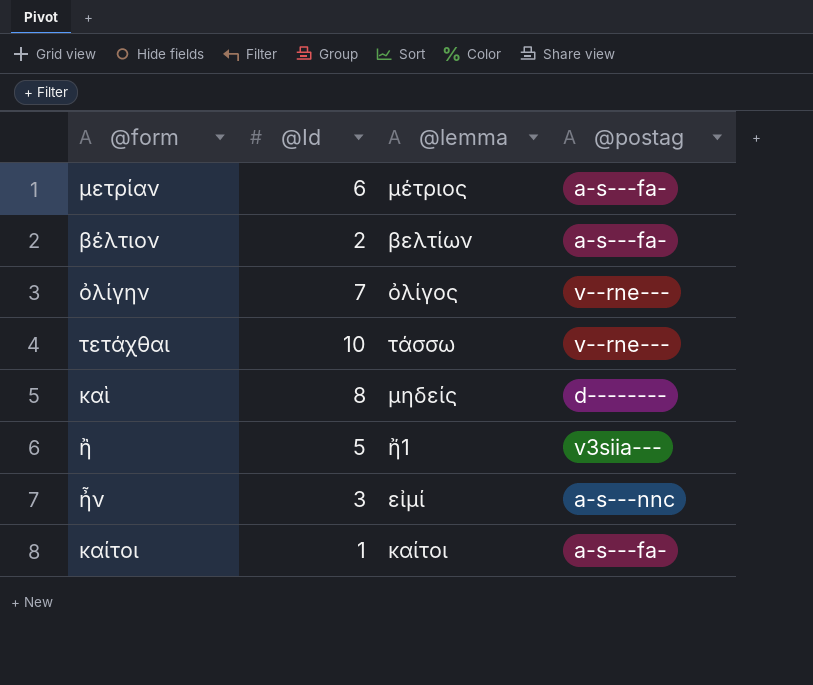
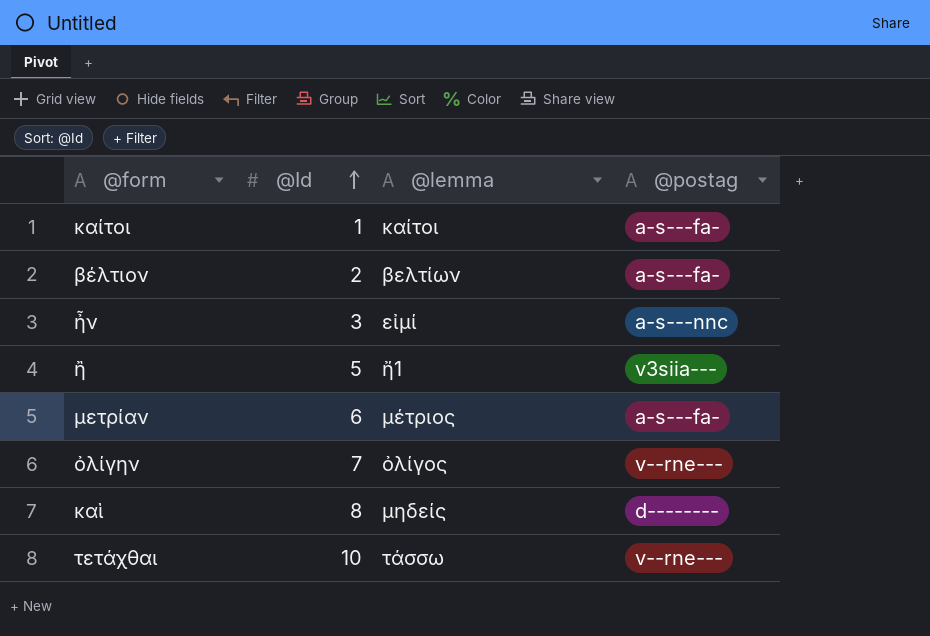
row order: none -> @Id ascending

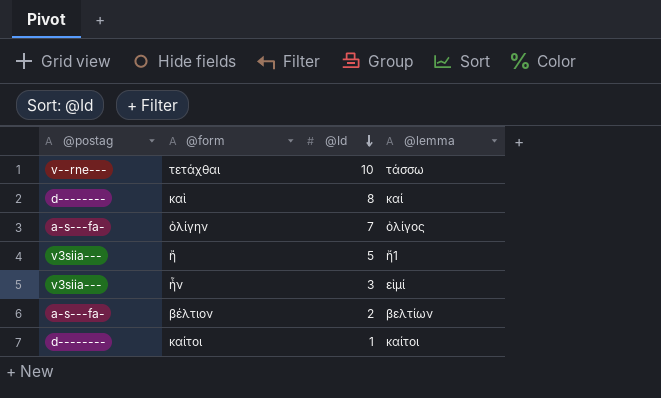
row order: @Id ascending -> @Id descending
column @postag | position: 4 -> 1
row μετρίαν: 6 | μέτριος | a-s---fa- -> none
καὶ | @lemma: μηδείς -> καί
ὀλίγην | @postag: v--rne--- -> a-s---fa-
ἦν | @postag: a-s---nnc -> v3siia---
καίτοι | @postag: a-s---fa- -> d--------

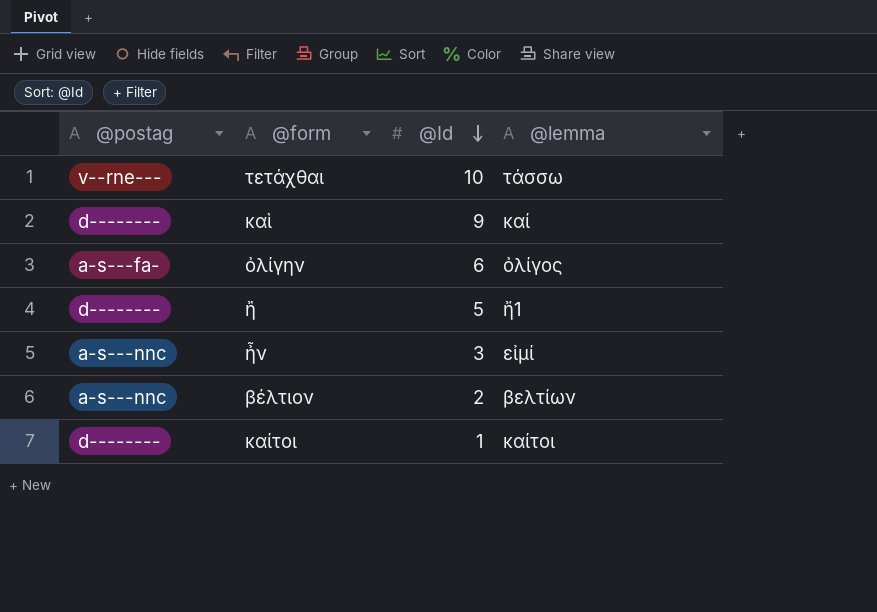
καὶ | @Id: 8 -> 9
ὀλίγην | @Id: 7 -> 6
ἢ | @postag: v3siia--- -> d--------
ἦν | @postag: v3siia--- -> a-s---nnc
βέλτιον | @postag: a-s---fa- -> a-s---nnc

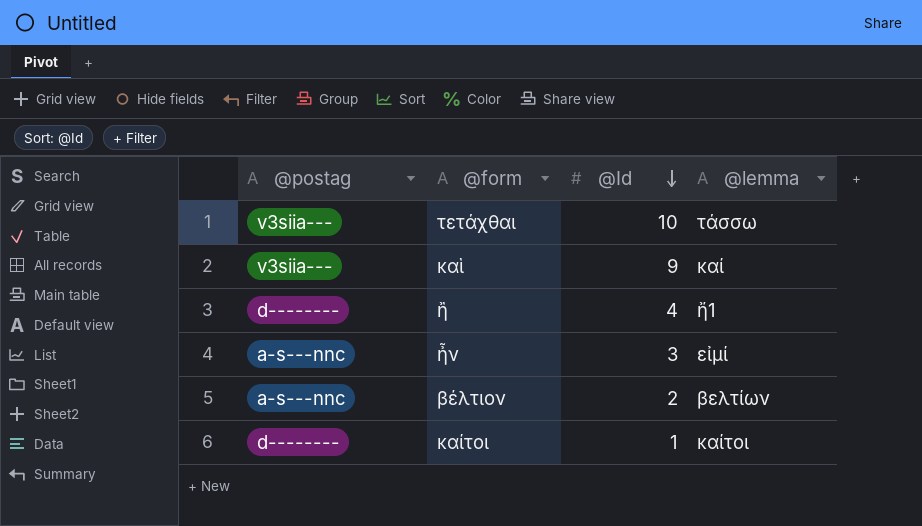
row ὀλίγην: a-s---fa- | 6 | ὀλίγος -> none
τετάχθαι | @postag: v--rne--- -> v3siia---
καὶ | @postag: d-------- -> v3siia---
ἢ | @Id: 5 -> 4

